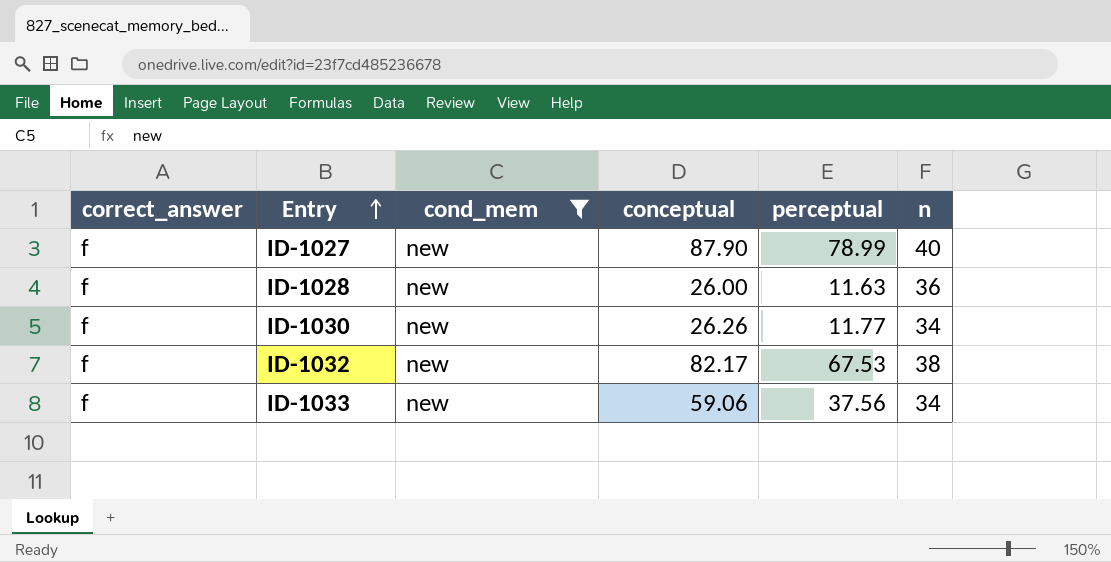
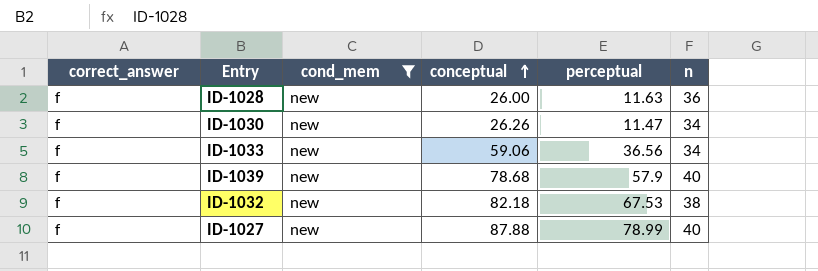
row order: Entry ascending -> conceptual ascending
ID-1030 | perceptual: 11.77 -> 11.47
ID-1033 | perceptual: 37.56 -> 36.56
row ID-1039: none -> f | new | 78.68 | 57.9 | 40
ID-1032 | conceptual: 82.17 -> 82.18
ID-1027 | conceptual: 87.90 -> 87.88

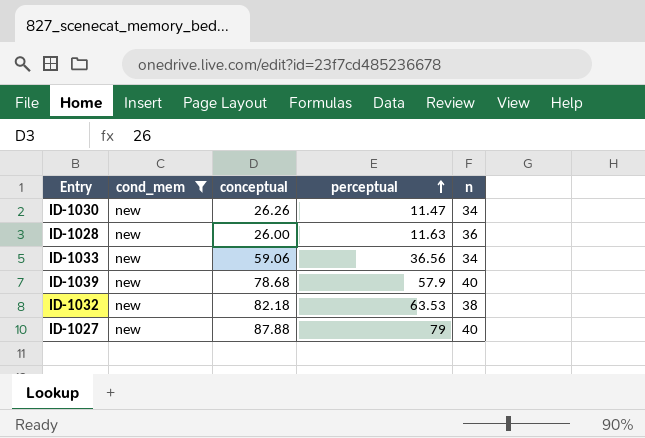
row order: conceptual ascending -> perceptual ascending
column correct_answer | position: 1 -> none
ID-1032 | perceptual: 67.53 -> 63.53
ID-1027 | perceptual: 78.99 -> 79

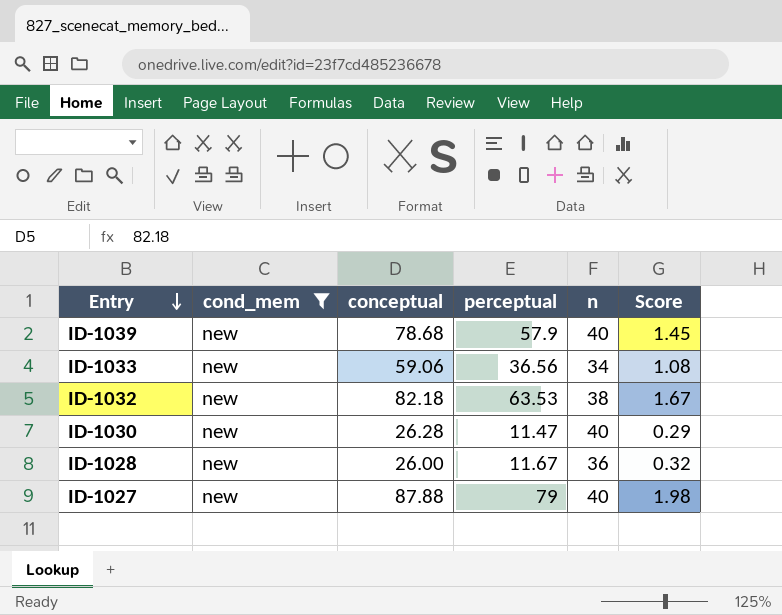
row order: perceptual ascending -> Entry descending
column Score | formula: none -> [perceptual] / [n]
ID-1030 | conceptual: 26.26 -> 26.28
ID-1030 | n: 34 -> 40
ID-1028 | perceptual: 11.63 -> 11.67

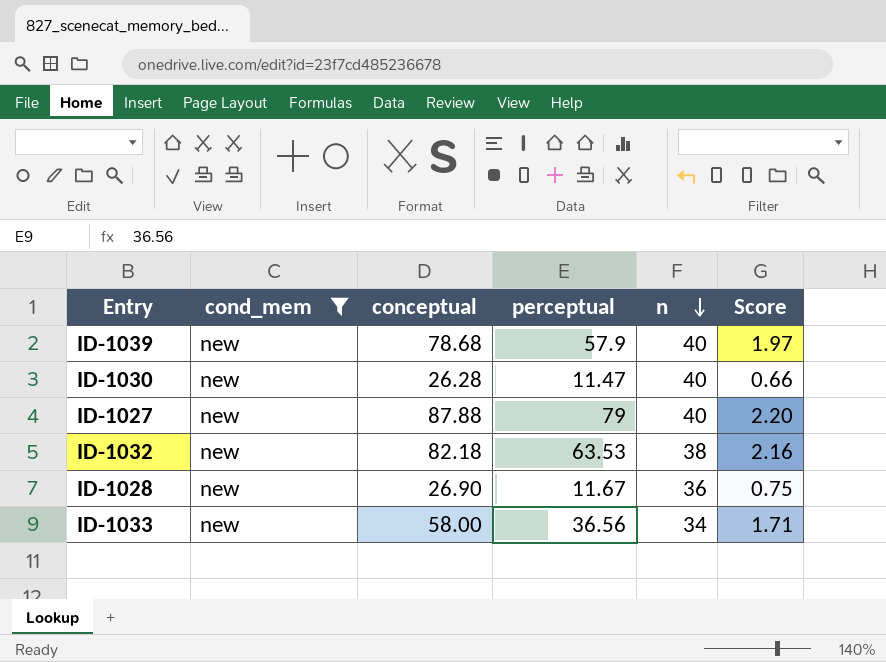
row order: Entry descending -> n descending
column Score | formula: [perceptual] / [n] -> [conceptual] / [n]
ID-1028 | conceptual: 26.00 -> 26.90
ID-1033 | conceptual: 59.06 -> 58.00

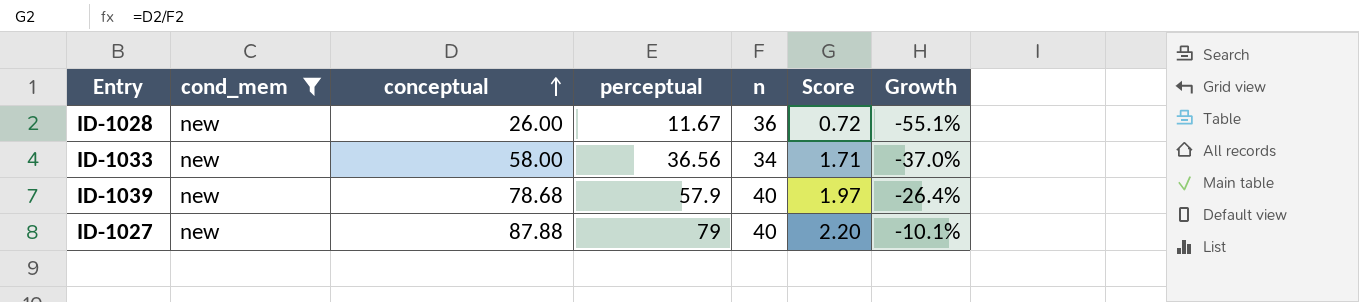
row order: n descending -> conceptual ascending
column Growth | formula: none -> ([perceptual] - [conceptual]) / [conceptual]
row ID-1030: new | 26.28 | 11.47 | 40 | 0.66 -> none
row ID-1032: new | 82.18 | 63.53 | 38 | 2.16 -> none
ID-1028 | conceptual: 26.90 -> 26.00
ID-1028 | Score: 0.75 -> 0.72

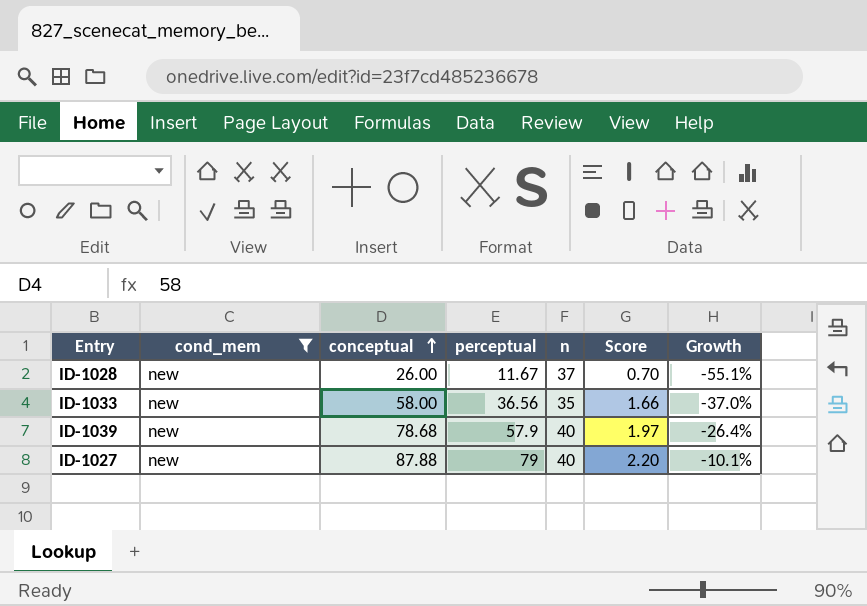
ID-1028 | n: 36 -> 37
ID-1028 | Score: 0.72 -> 0.70
ID-1033 | n: 34 -> 35
ID-1033 | Score: 1.71 -> 1.66

